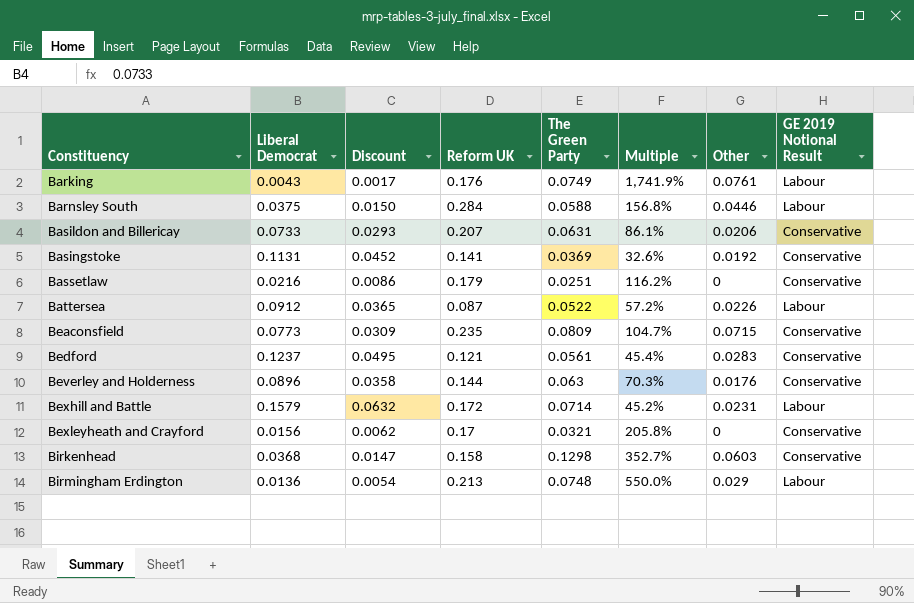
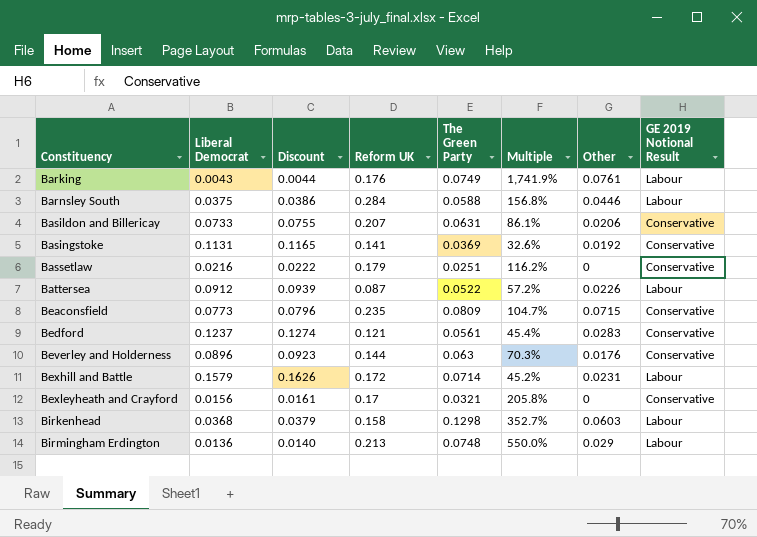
column Discount | formula: [Liberal Democrat] * 0.4 -> [Liberal Democrat] * 1.03
Birkenhead | GE 2019 Notional Result: Conservative -> Labour

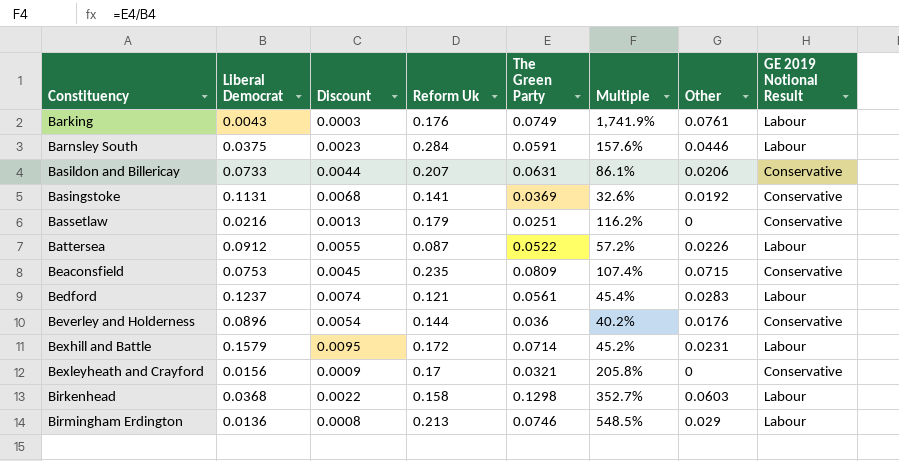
column Discount | formula: [Liberal Democrat] * 1.03 -> [Liberal Democrat] * 0.06
column name: Reform UK -> Reform Uk
Barnsley South | The Green Party: 0.0588 -> 0.0591
Barnsley South | Multiple: 156.8% -> 157.6%
Beaconsfield | Liberal Democrat: 0.0773 -> 0.0753
Beaconsfield | Multiple: 104.7% -> 107.4%
Bedford | GE 2019 Notional Result: Conservative -> Labour
Beverley and Holderness | The Green Party: 0.063 -> 0.036
Beverley and Holderness | Multiple: 70.3% -> 40.2%
Birmingham Erdington | The Green Party: 0.0748 -> 0.0746
Birmingham Erdington | Multiple: 550.0% -> 548.5%

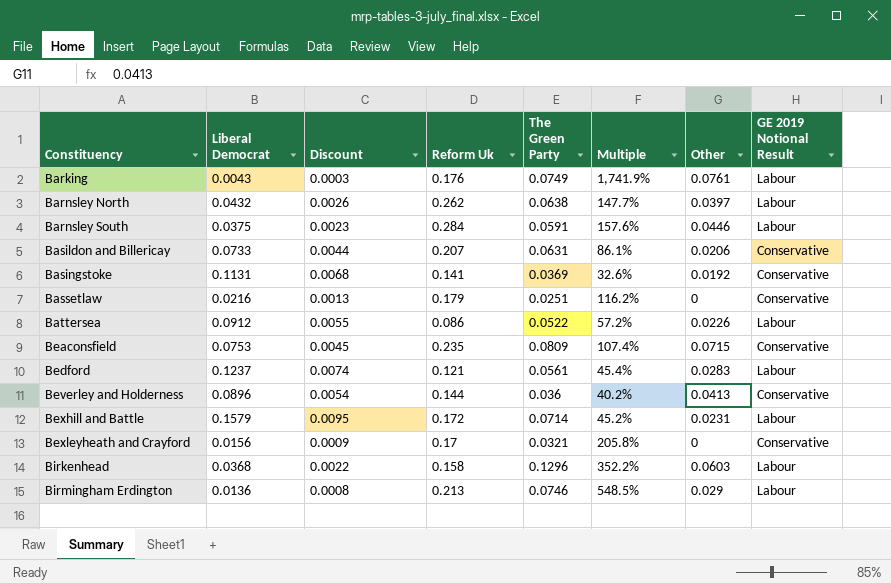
row Barnsley North: none -> 0.0432 | 0.0026 | 0.262 | 0.0638 | 147.7% | 0.0397 | Labour
Battersea | Reform Uk: 0.087 -> 0.086
Beverley and Holderness | Other: 0.0176 -> 0.0413
Birkenhead | The Green Party: 0.1298 -> 0.1296
Birkenhead | Multiple: 352.7% -> 352.2%

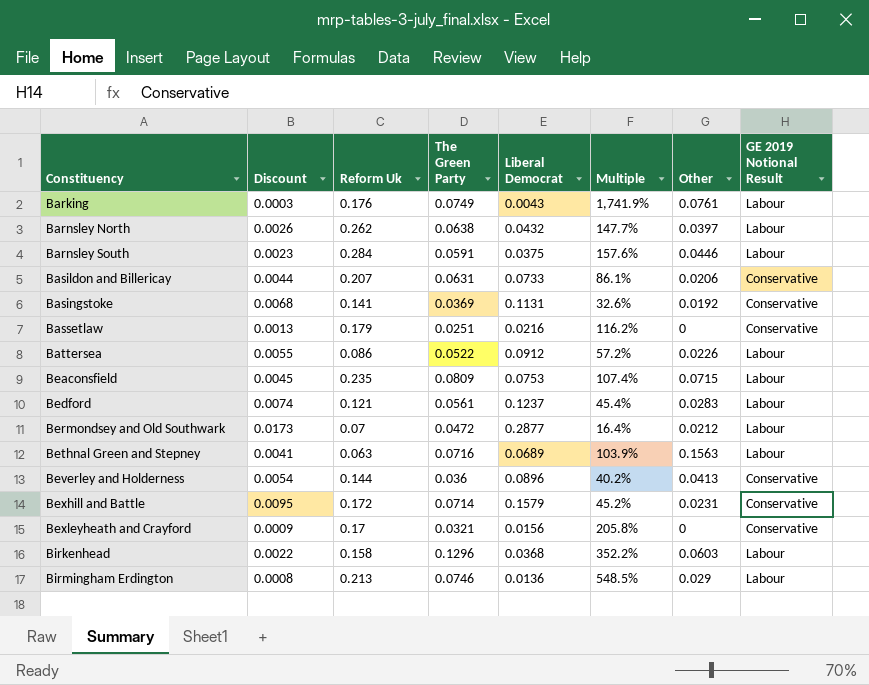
column Liberal Democrat | position: 2 -> 5
Beaconsfield | GE 2019 Notional Result: Conservative -> Labour
row Bermondsey and Old Southwark: none -> 0.0173 | 0.07 | 0.0472 | 0.2877 | 16.4% | 0.0212 | Labour
row Bethnal Green and Stepney: none -> 0.0041 | 0.063 | 0.0716 | 0.0689 | 103.9% | 0.1563 | Labour
Bexhill and Battle | GE 2019 Notional Result: Labour -> Conservative

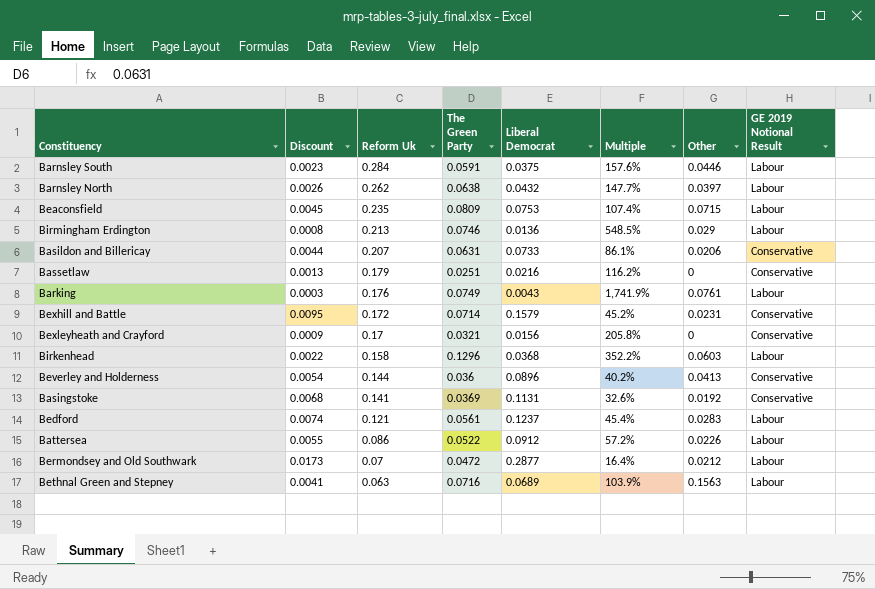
row order: Constituency ascending -> Reform Uk descending

